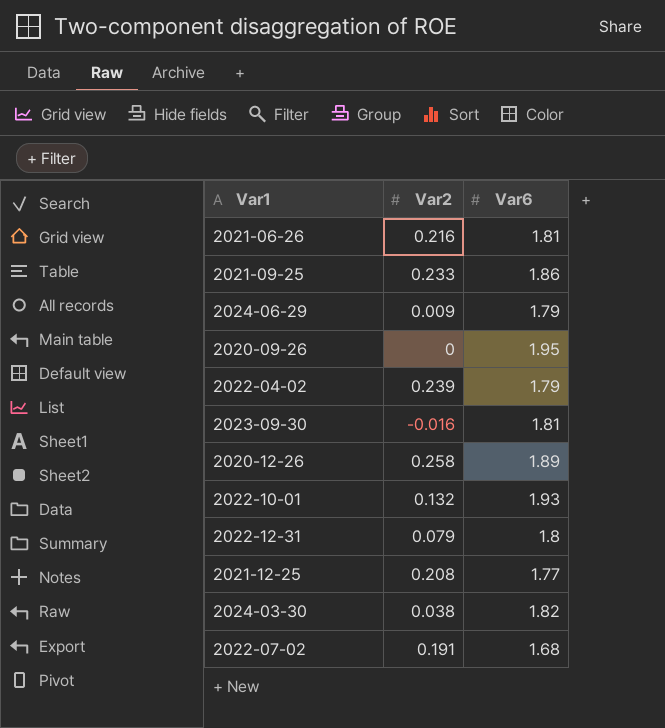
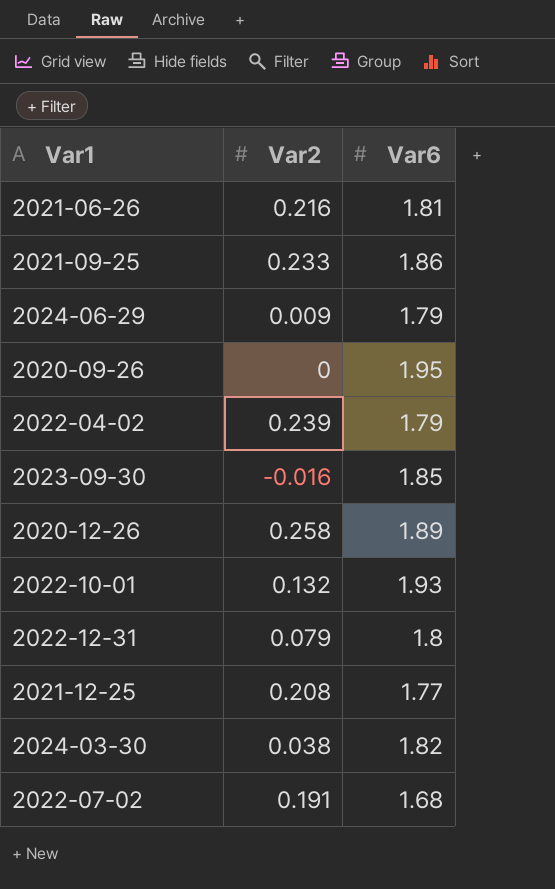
2023-09-30 | Var6: 1.81 -> 1.85

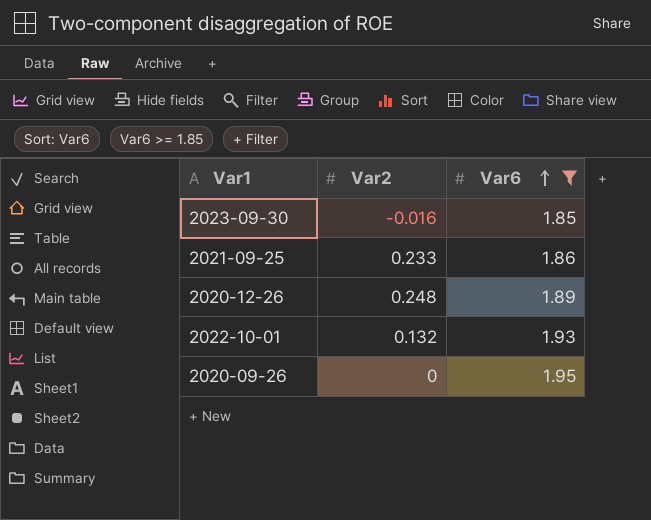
filter: none -> Var6 >= 1.85
row order: none -> Var6 ascending
2020-12-26 | Var2: 0.258 -> 0.248

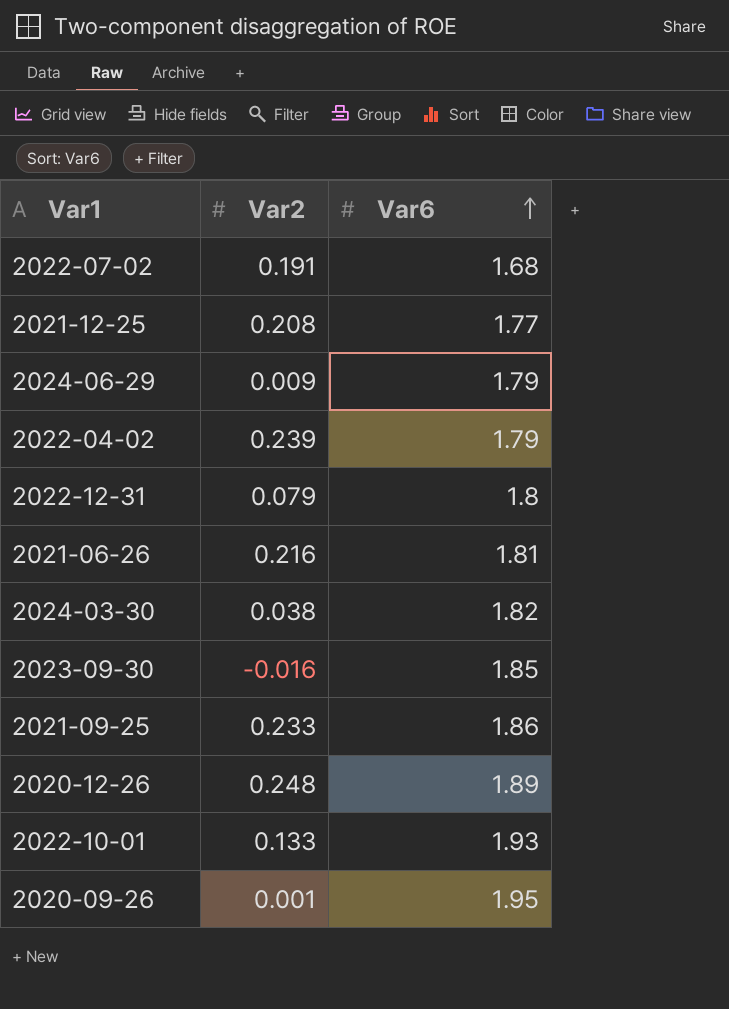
filter: Var6 >= 1.85 -> none
2022-10-01 | Var2: 0.132 -> 0.133
2020-09-26 | Var2: 0 -> 0.001

